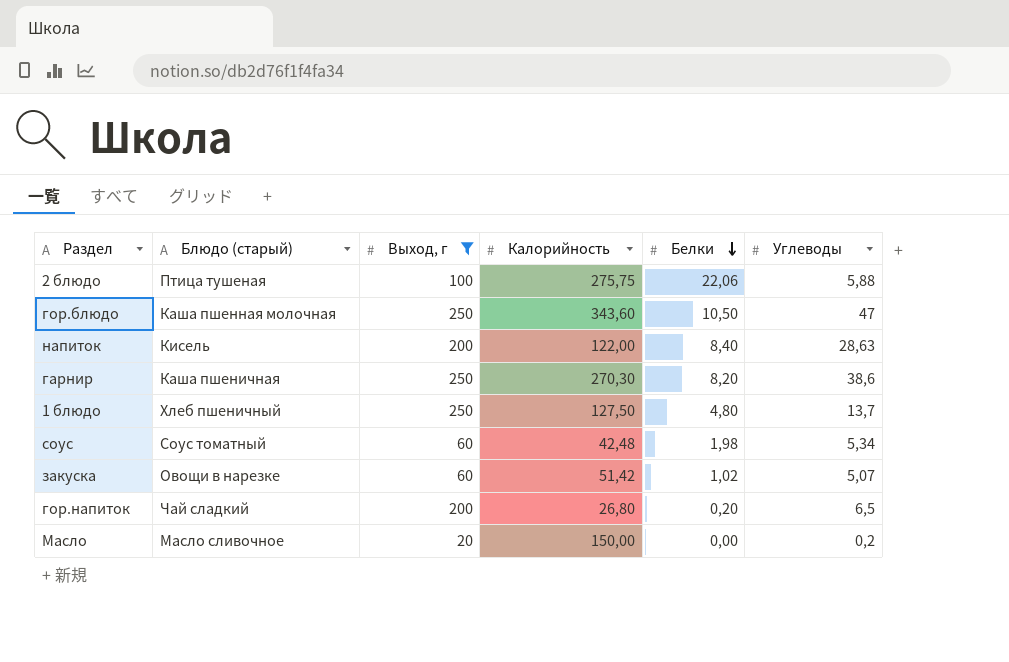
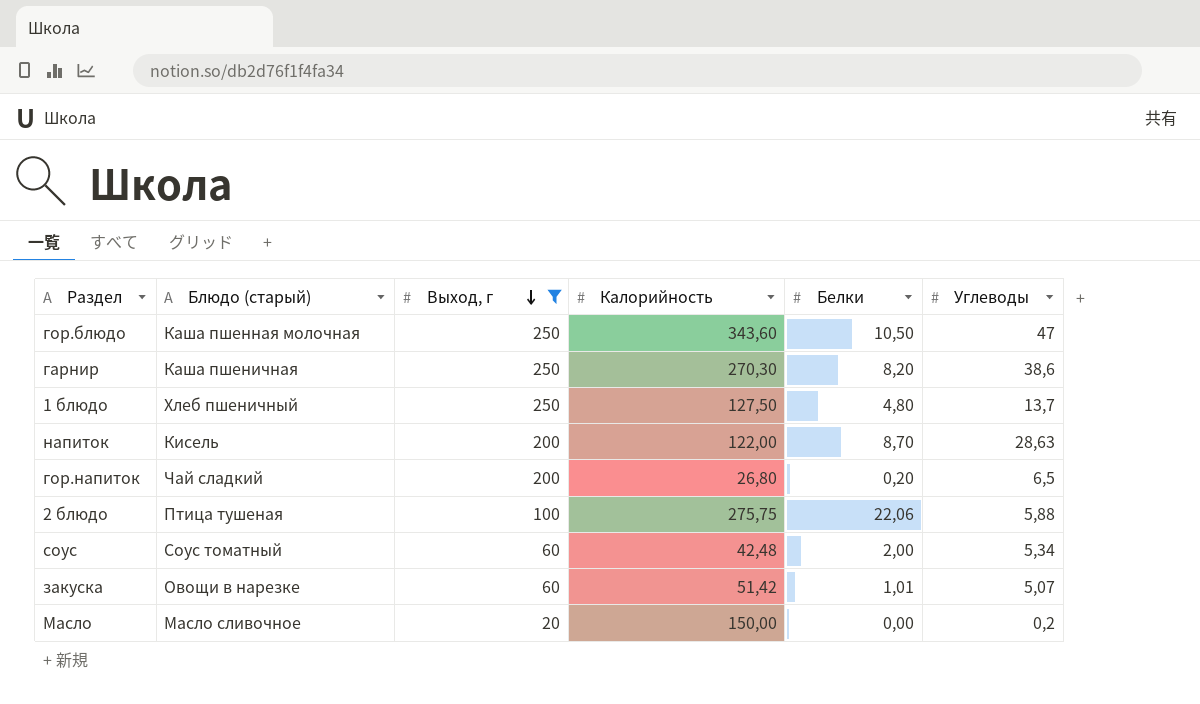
row order: Белки descending -> Выход, г descending
напиток | Белки: 8,40 -> 8,70
соус | Белки: 1,98 -> 2,00
закуска | Белки: 1,02 -> 1,01

